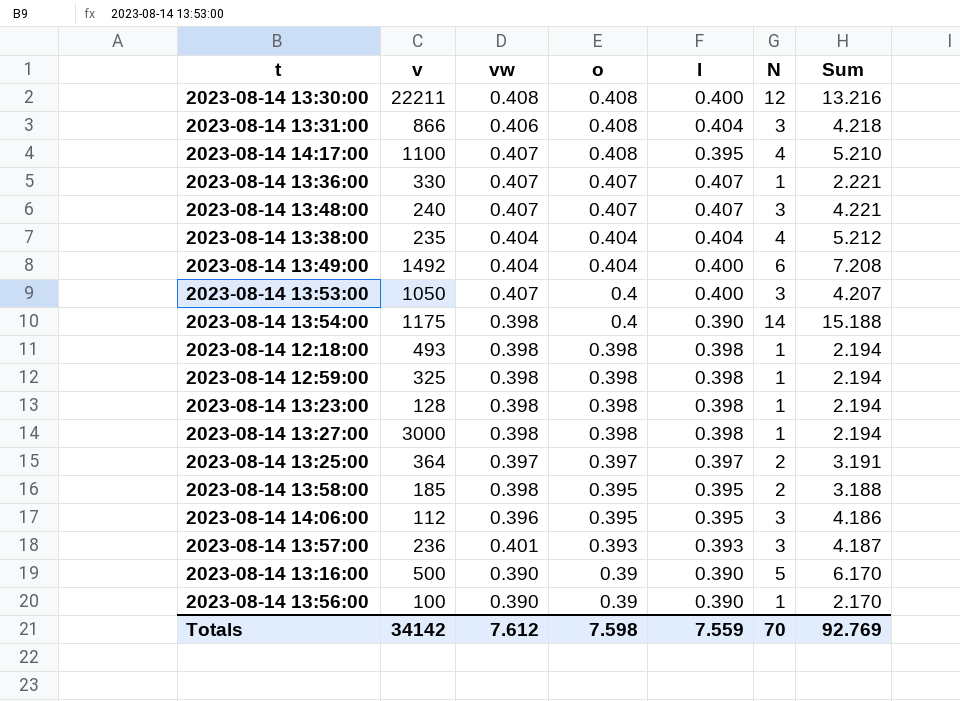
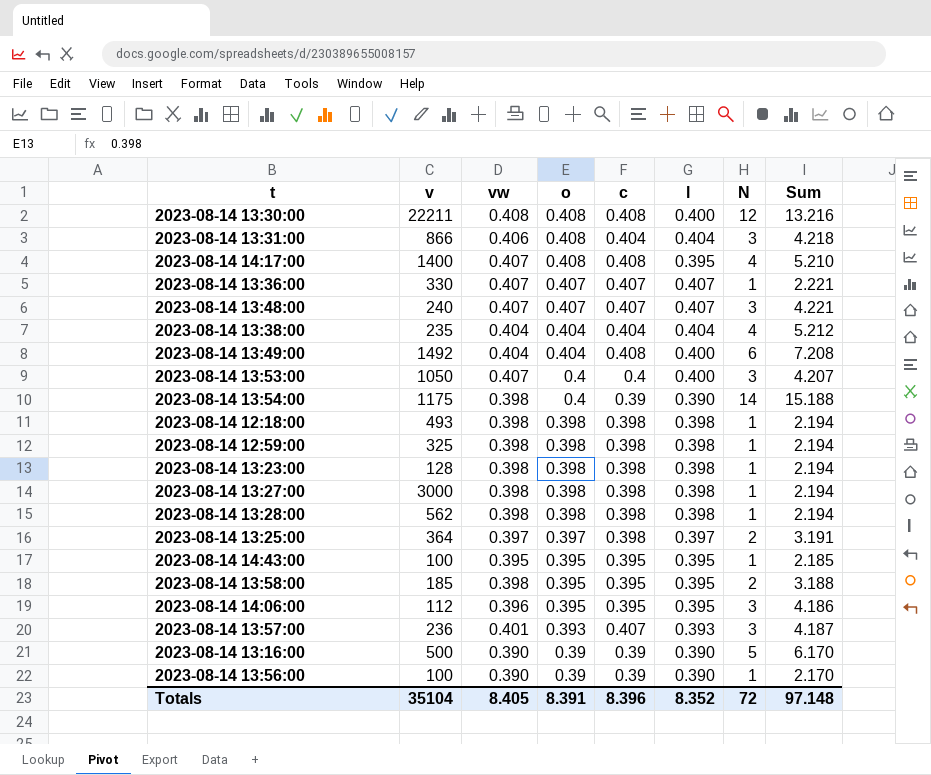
column c | position: none -> 5
2023-08-14 14:17:00 | v: 1100 -> 1400
row 2023-08-14 13:28:00: none -> 562 | 0.398 | 0.398 | 0.398 | 0.398 | 1 | 2.194
row 2023-08-14 14:43:00: none -> 100 | 0.395 | 0.395 | 0.395 | 0.395 | 1 | 2.185
Totals | v: 34142 -> 35104
Totals | vw: 7.612 -> 8.405
Totals | o: 7.598 -> 8.391
Totals | l: 7.559 -> 8.352
Totals | N: 70 -> 72
Totals | Sum: 92.769 -> 97.148

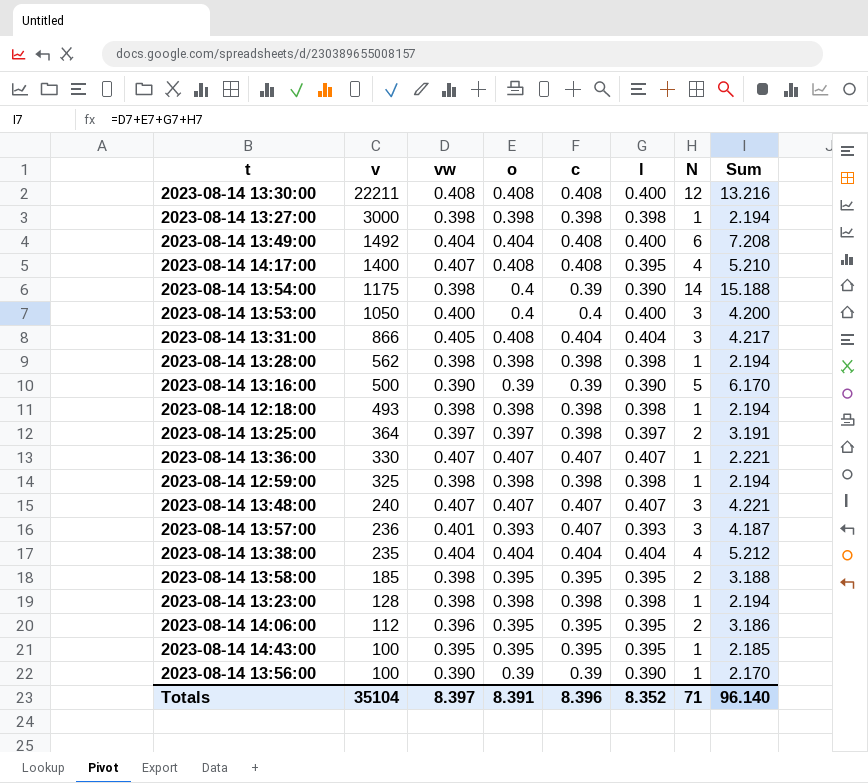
row order: o descending -> v descending
2023-08-14 13:53:00 | vw: 0.407 -> 0.400
2023-08-14 13:53:00 | Sum: 4.207 -> 4.200
2023-08-14 13:31:00 | vw: 0.406 -> 0.405
2023-08-14 13:31:00 | Sum: 4.218 -> 4.217
2023-08-14 14:06:00 | N: 3 -> 2
2023-08-14 14:06:00 | Sum: 4.186 -> 3.186
Totals | vw: 8.405 -> 8.397
Totals | N: 72 -> 71
Totals | Sum: 97.148 -> 96.140

